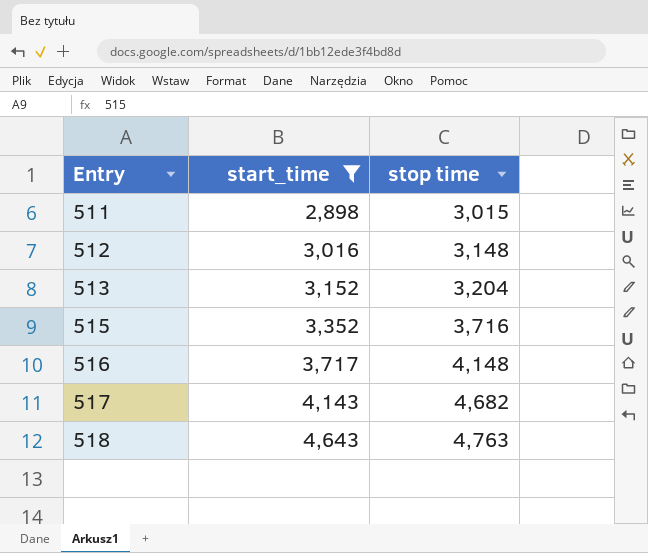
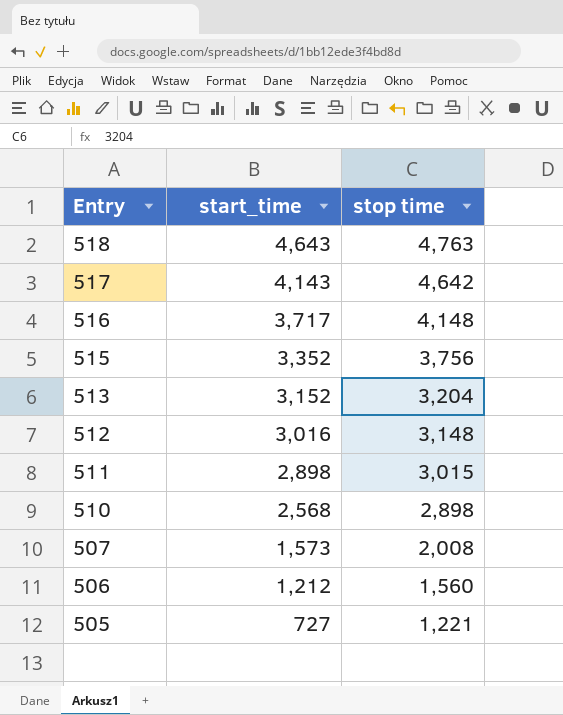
filter: start_time >= 2,898 -> none
row order: Entry ascending -> Entry descending
517 | stop time: 4,682 -> 4,642
515 | stop time: 3,716 -> 3,756

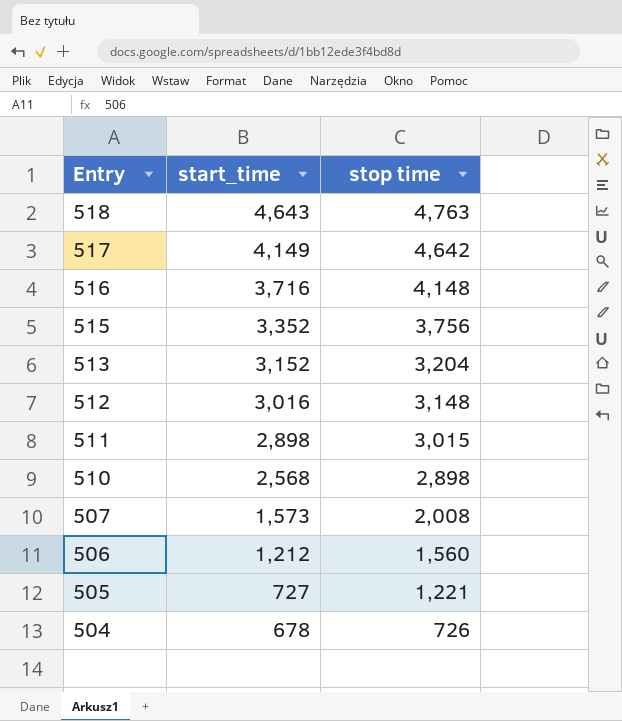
517 | start_time: 4,143 -> 4,149
516 | start_time: 3,717 -> 3,716
row 504: none -> 678 | 726

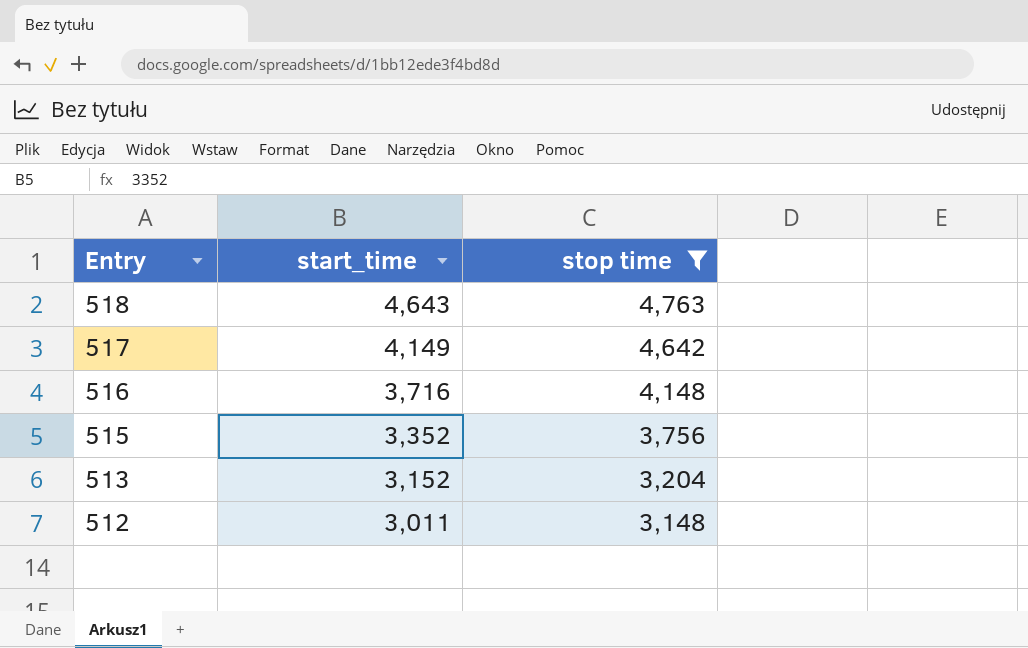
filter: none -> stop time >= 3,148
512 | start_time: 3,016 -> 3,011

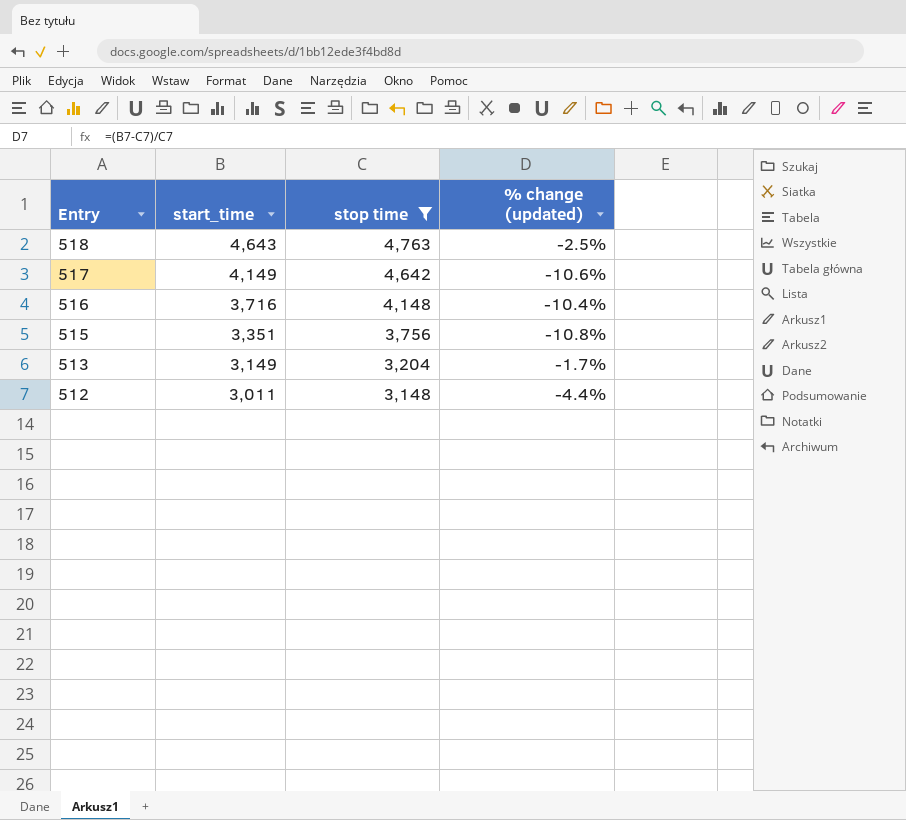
column % change (updated) | formula: none -> ([start_time] - [stop time]) / [stop time]
515 | start_time: 3,352 -> 3,351
513 | start_time: 3,152 -> 3,149

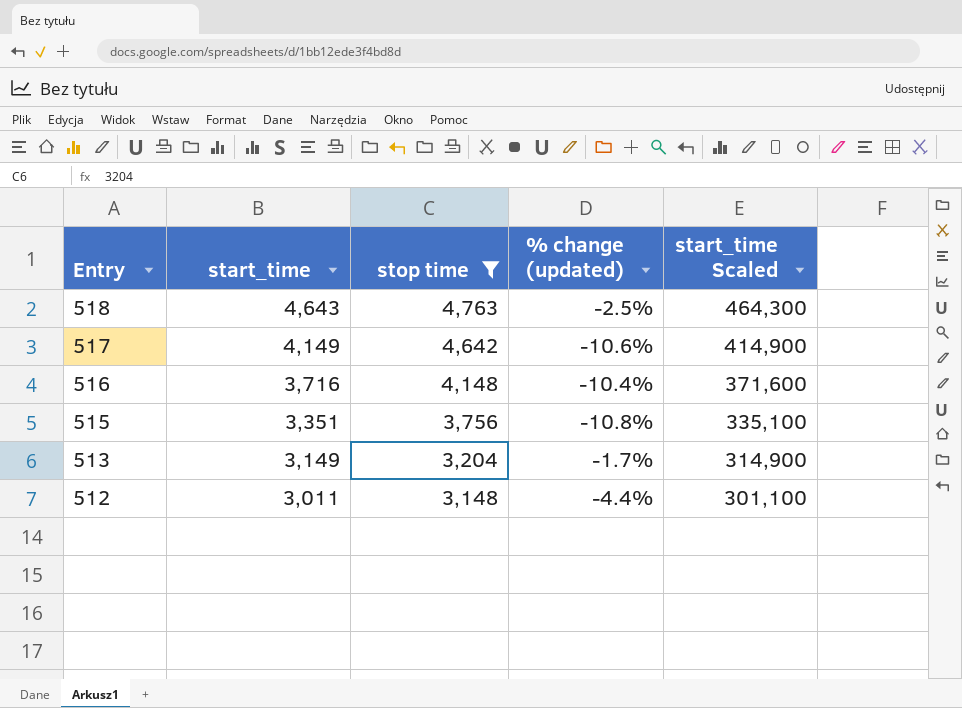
column start_time Scaled | formula: none -> [start_time] * 100

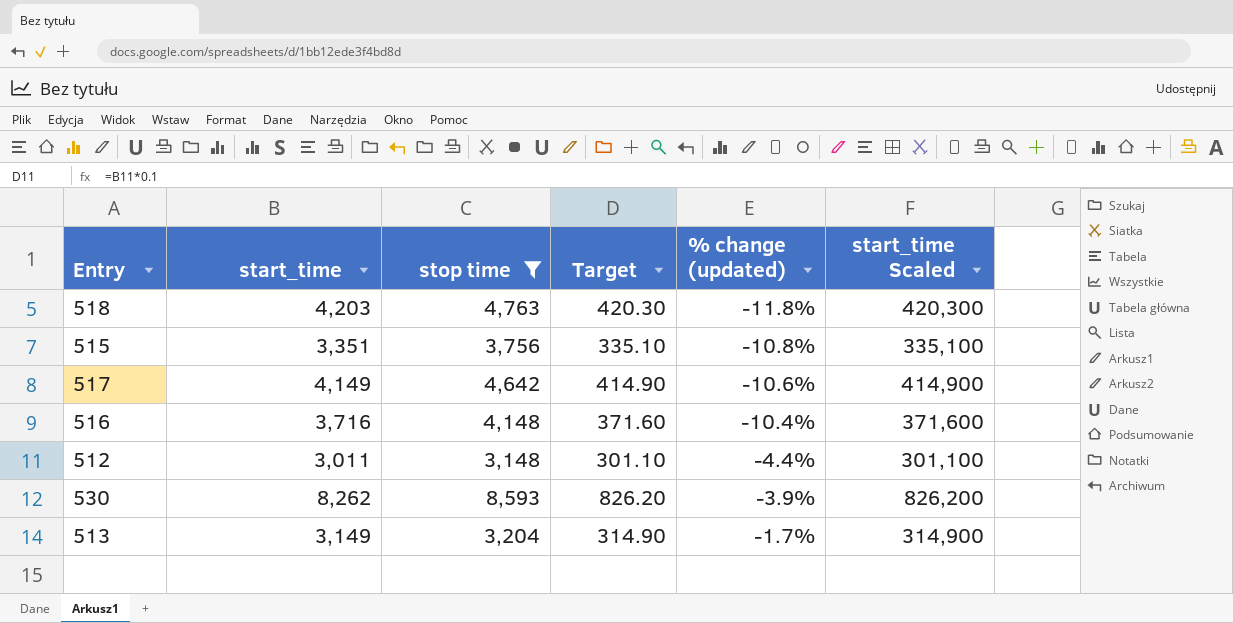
row order: Entry descending -> % change (updated) ascending
column Target | formula: none -> [start_time] * 0.1
518 | start_time: 4,643 -> 4,203
518 | % change (updated): -2.5% -> -11.8%
518 | start_time Scaled: 464,300 -> 420,300
row 530: none -> 8,262 | 8,593 | 826.20 | -3.9% | 826,200

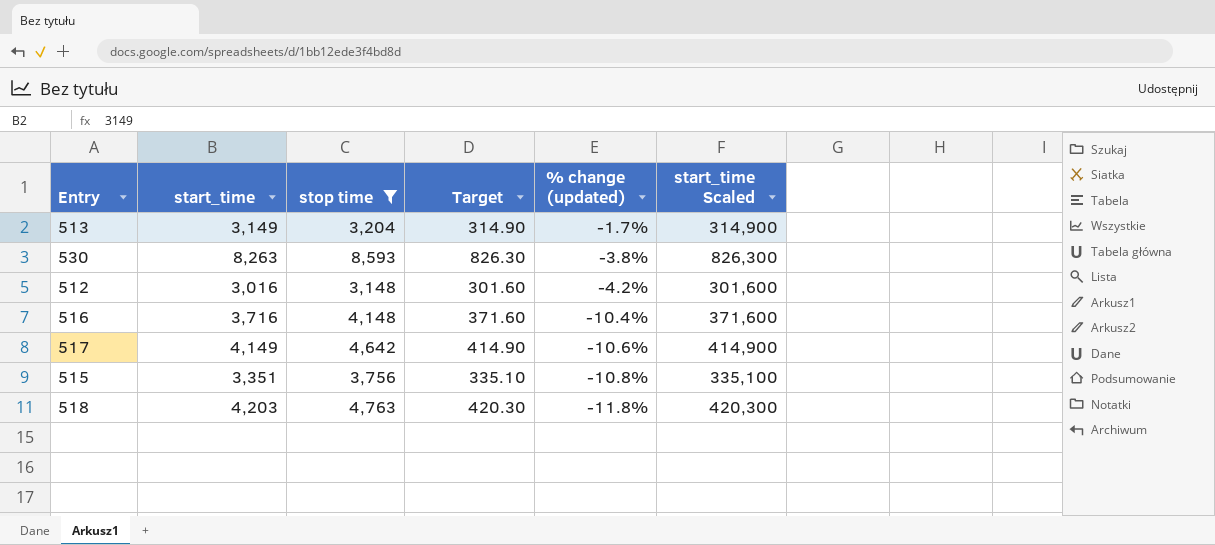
row order: % change (updated) ascending -> % change (updated) descending
530 | start_time: 8,262 -> 8,263
530 | Target: 826.20 -> 826.30
530 | % change (updated): -3.9% -> -3.8%
530 | start_time Scaled: 826,200 -> 826,300
512 | start_time: 3,011 -> 3,016
512 | Target: 301.10 -> 301.60
512 | % change (updated): -4.4% -> -4.2%
512 | start_time Scaled: 301,100 -> 301,600

